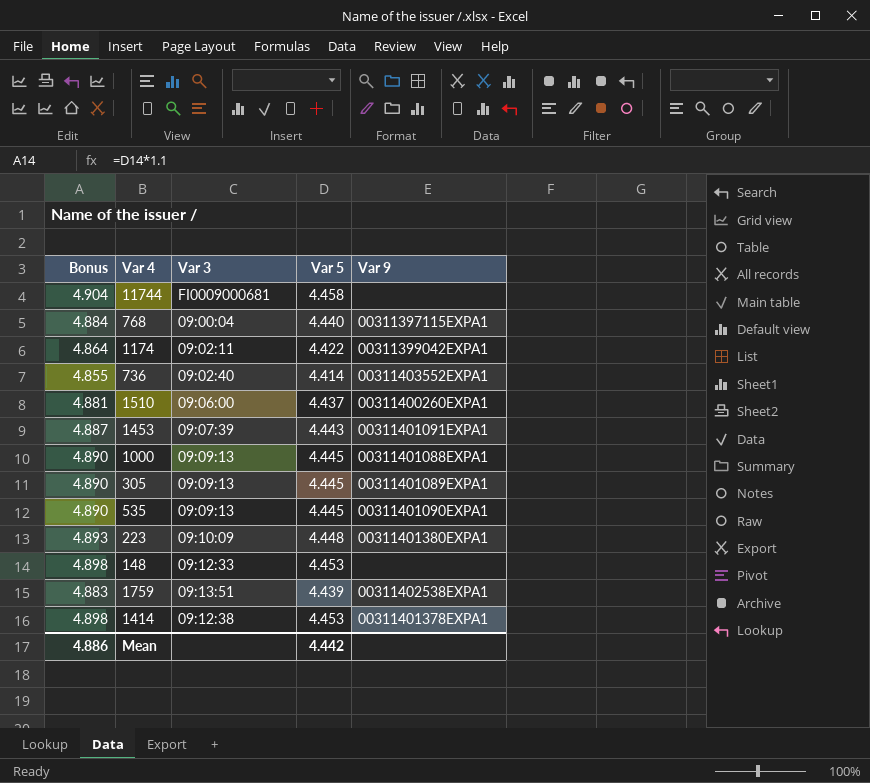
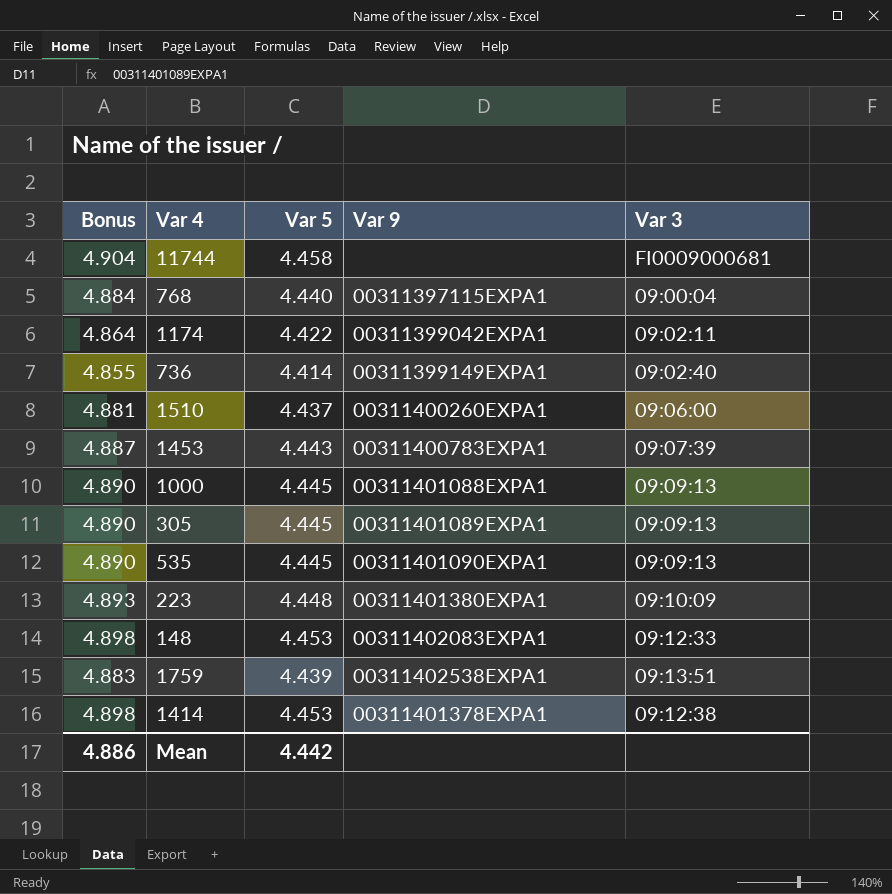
column Var 3 | position: 3 -> 5
736 | Var 9: 00311403552EXPA1 -> 00311399149EXPA1
1453 | Var 9: 00311401091EXPA1 -> 00311400783EXPA1
148 | Var 9: none -> 00311402083EXPA1

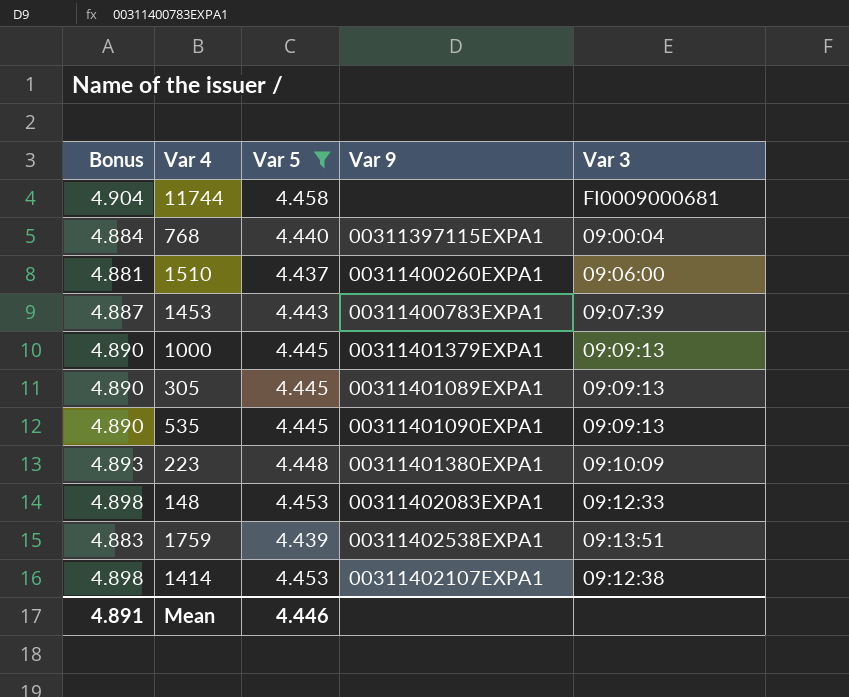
filter: none -> Var 5 >= 4.437
1000 | Var 9: 00311401088EXPA1 -> 00311401379EXPA1
1414 | Var 9: 00311401378EXPA1 -> 00311402107EXPA1
Mean | Bonus: 4.886 -> 4.891
Mean | Var 5: 4.442 -> 4.446

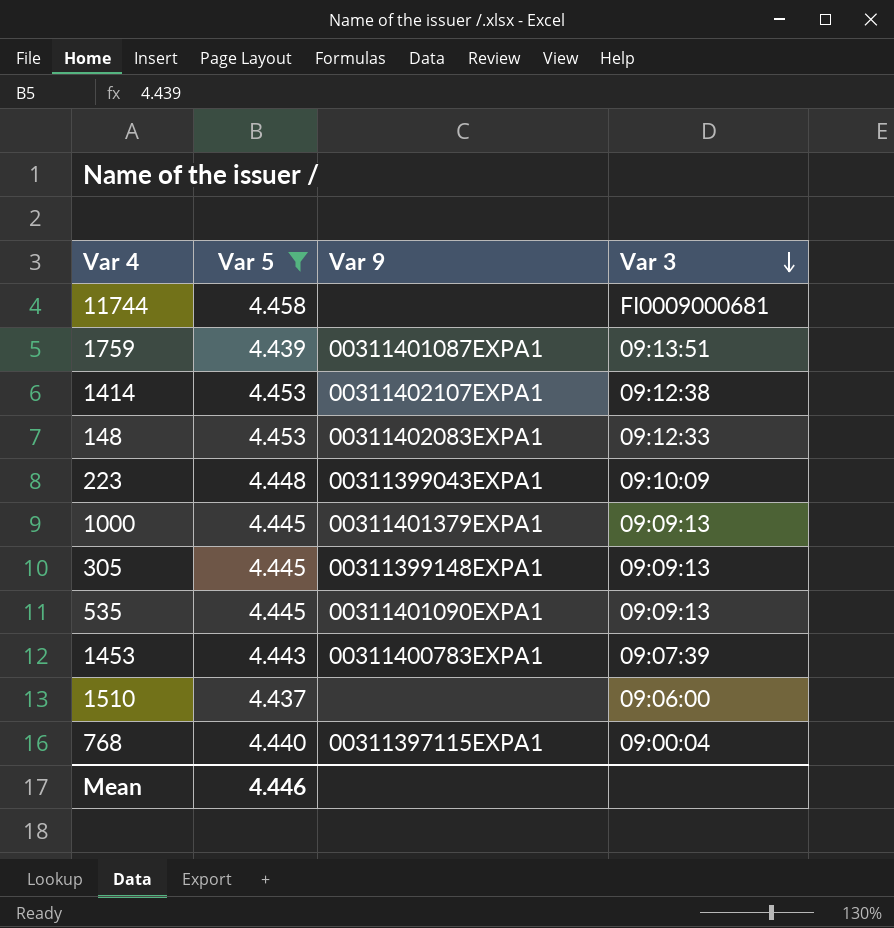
row order: none -> Var 3 descending
column Bonus | formula: [Var 5] * 1.1 -> none
1759 | Var 9: 00311402538EXPA1 -> 00311401087EXPA1
223 | Var 9: 00311401380EXPA1 -> 00311399043EXPA1
305 | Var 9: 00311401089EXPA1 -> 00311399148EXPA1
1510 | Var 9: 00311400260EXPA1 -> none

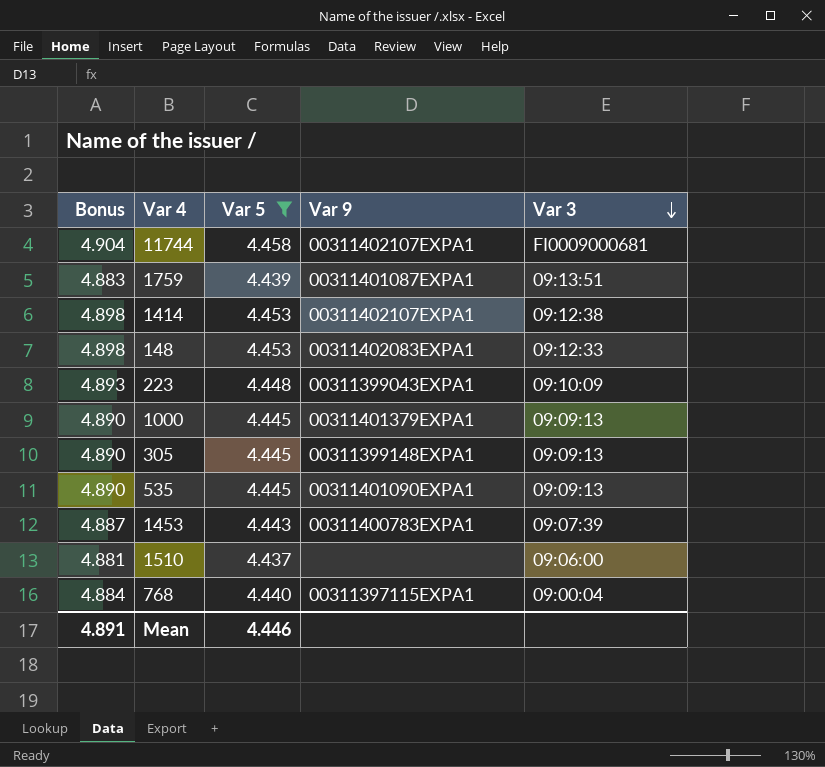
column Bonus | formula: none -> [Var 5] * 1.1
11744 | Var 9: none -> 00311402107EXPA1

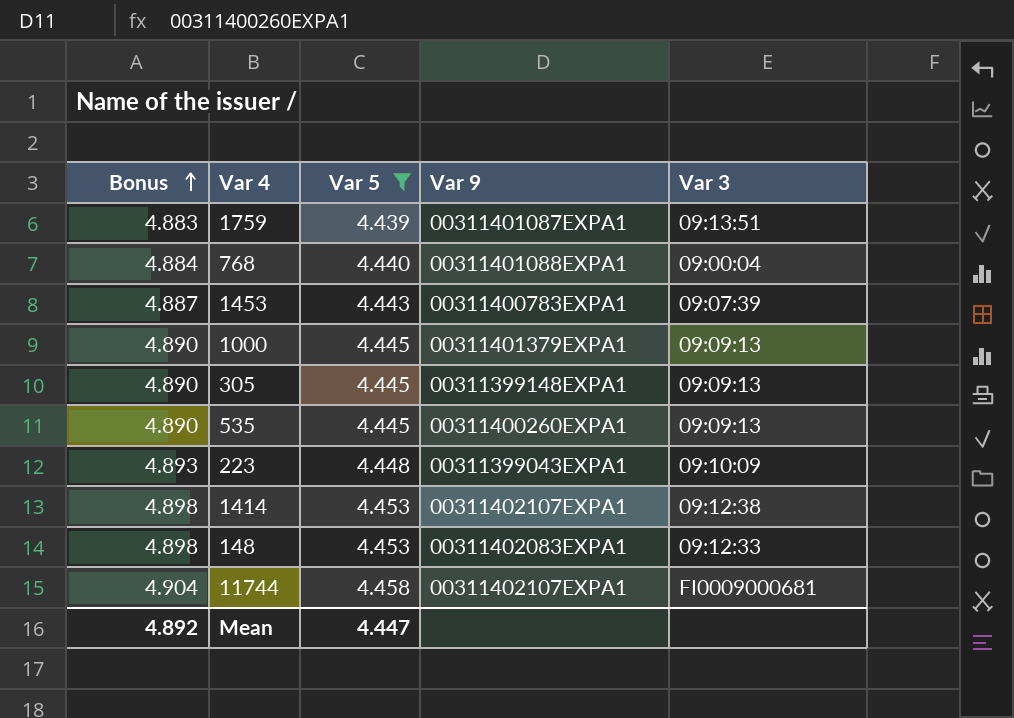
row order: Var 3 descending -> Bonus ascending
row 1510: 4.881 | 4.437 | none | 09:06:00 -> none
768 | Var 9: 00311397115EXPA1 -> 00311401088EXPA1
535 | Var 9: 00311401090EXPA1 -> 00311400260EXPA1
Mean | Bonus: 4.891 -> 4.892
Mean | Var 5: 4.446 -> 4.447

